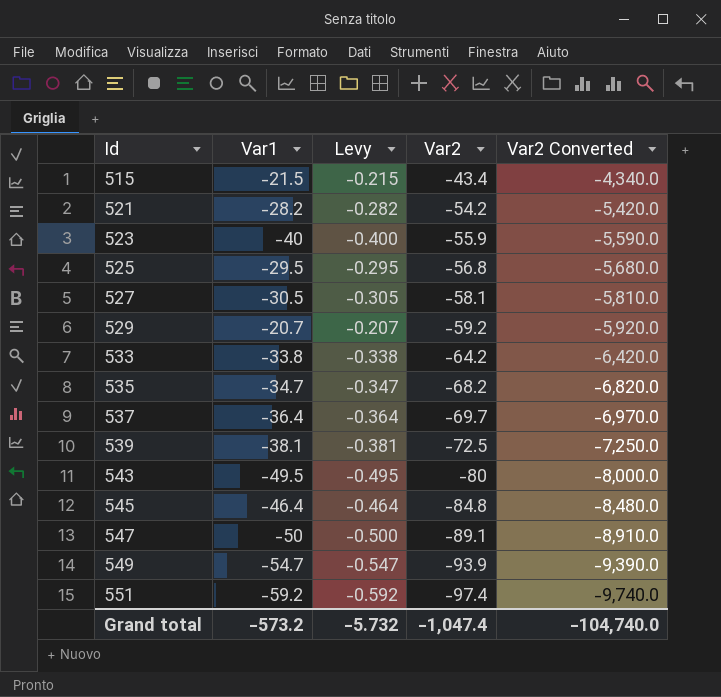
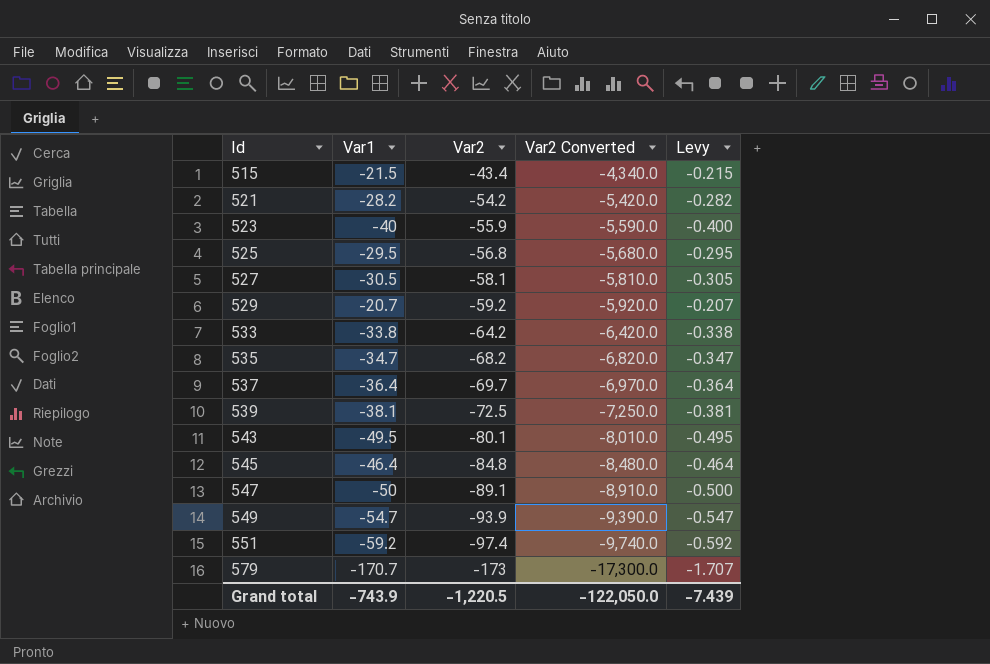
column Levy | position: 3 -> 5
543 | Var2: -80 -> -80.1
543 | Var2 Converted: -8,000.0 -> -8,010.0
row 579: none -> -170.7 | -173 | -17,300.0 | -1.707
Grand total | Var1: -573.2 -> -743.9
Grand total | Var2: -1,047.4 -> -1,220.5
Grand total | Var2 Converted: -104,740.0 -> -122,050.0
Grand total | Levy: -5.732 -> -7.439

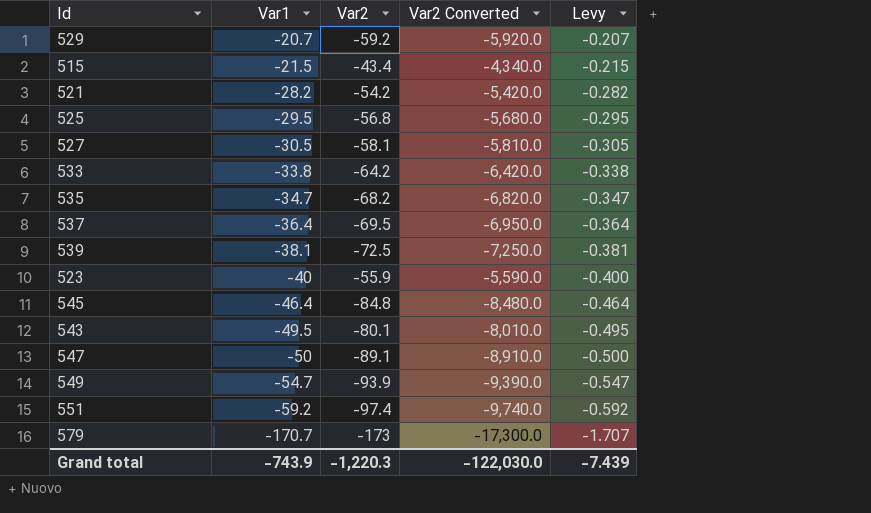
row order: Id ascending -> Var1 descending
537 | Var2: -69.7 -> -69.5
537 | Var2 Converted: -6,970.0 -> -6,950.0
Grand total | Var2: -1,220.5 -> -1,220.3
Grand total | Var2 Converted: -122,050.0 -> -122,030.0

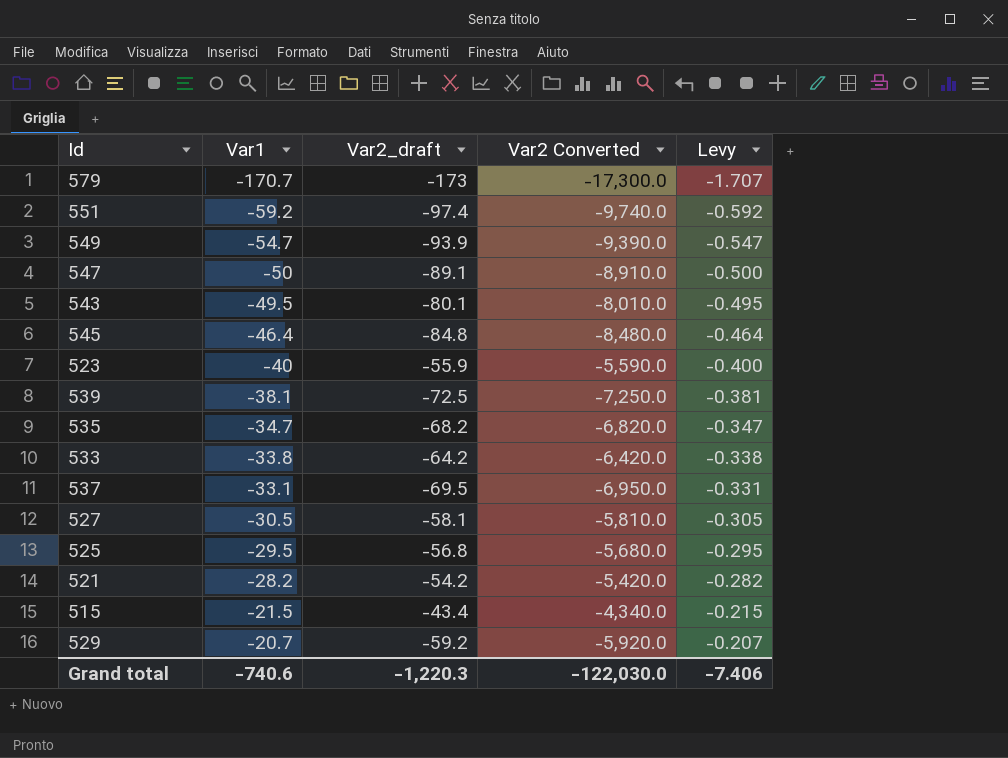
row order: Var1 descending -> Var1 ascending
column name: Var2 -> Var2_draft
537 | Var1: -36.4 -> -33.1
537 | Levy: -0.364 -> -0.331
Grand total | Var1: -743.9 -> -740.6
Grand total | Levy: -7.439 -> -7.406

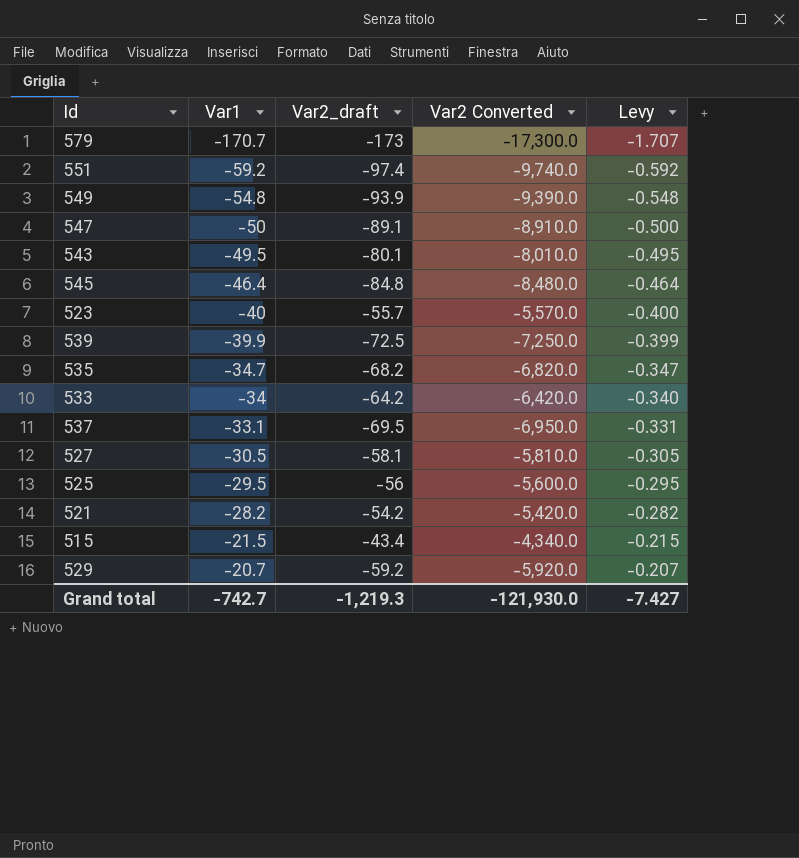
549 | Var1: -54.7 -> -54.8
549 | Levy: -0.547 -> -0.548
523 | Var2_draft: -55.9 -> -55.7
523 | Var2 Converted: -5,590.0 -> -5,570.0
539 | Var1: -38.1 -> -39.9
539 | Levy: -0.381 -> -0.399
533 | Var1: -33.8 -> -34
533 | Levy: -0.338 -> -0.340
525 | Var2_draft: -56.8 -> -56
525 | Var2 Converted: -5,680.0 -> -5,600.0
Grand total | Var1: -740.6 -> -742.7
Grand total | Var2_draft: -1,220.3 -> -1,219.3
Grand total | Var2 Converted: -122,030.0 -> -121,930.0
Grand total | Levy: -7.406 -> -7.427

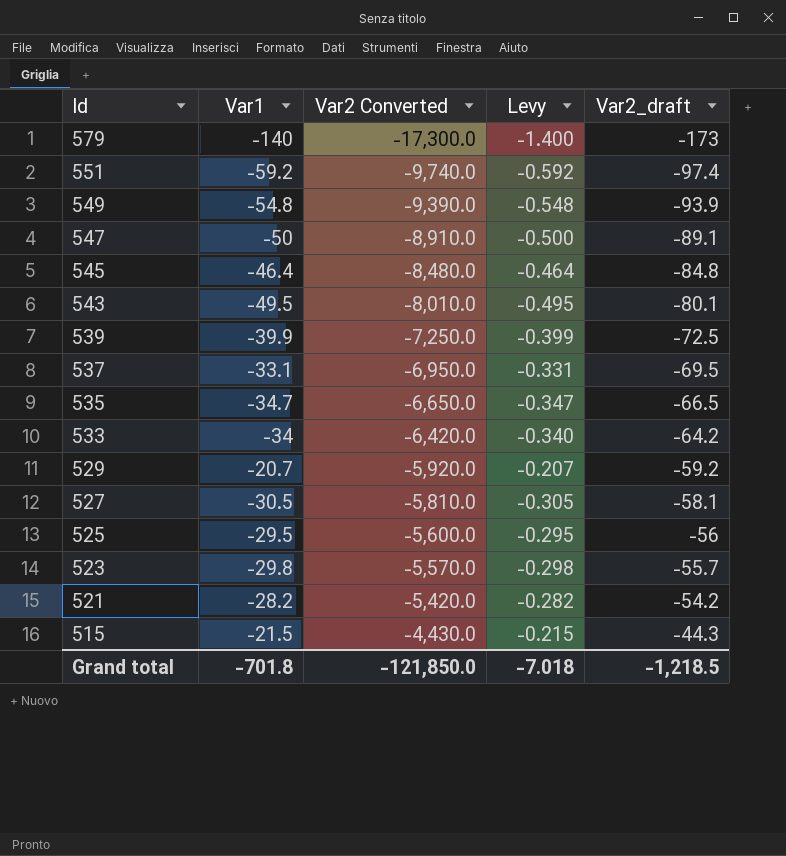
row order: Var1 ascending -> Id descending
column Var2_draft | position: 3 -> 5
579 | Var1: -170.7 -> -140
579 | Levy: -1.707 -> -1.400
535 | Var2 Converted: -6,820.0 -> -6,650.0
535 | Var2_draft: -68.2 -> -66.5
523 | Var1: -40 -> -29.8
523 | Levy: -0.400 -> -0.298
515 | Var2 Converted: -4,340.0 -> -4,430.0
515 | Var2_draft: -43.4 -> -44.3
Grand total | Var1: -742.7 -> -701.8
Grand total | Var2 Converted: -121,930.0 -> -121,850.0
Grand total | Levy: -7.427 -> -7.018
Grand total | Var2_draft: -1,219.3 -> -1,218.5

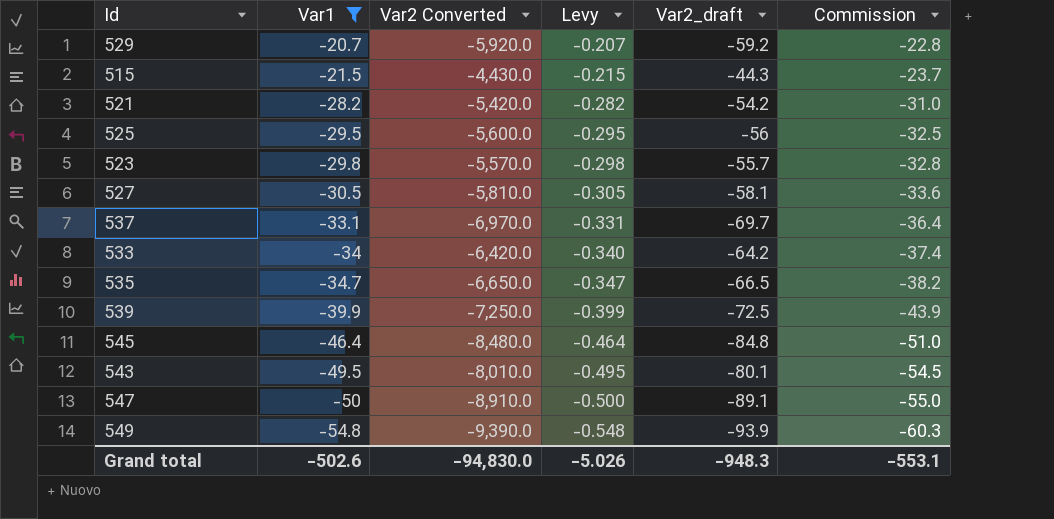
filter: none -> Var1 >= -54.8
row order: Id descending -> Var1 descending
column Commission | formula: none -> [Var1] * 1.1
537 | Var2 Converted: -6,950.0 -> -6,970.0
537 | Var2_draft: -69.5 -> -69.7
Grand total | Var1: -701.8 -> -502.6
Grand total | Var2 Converted: -121,850.0 -> -94,830.0
Grand total | Levy: -7.018 -> -5.026
Grand total | Var2_draft: -1,218.5 -> -948.3

